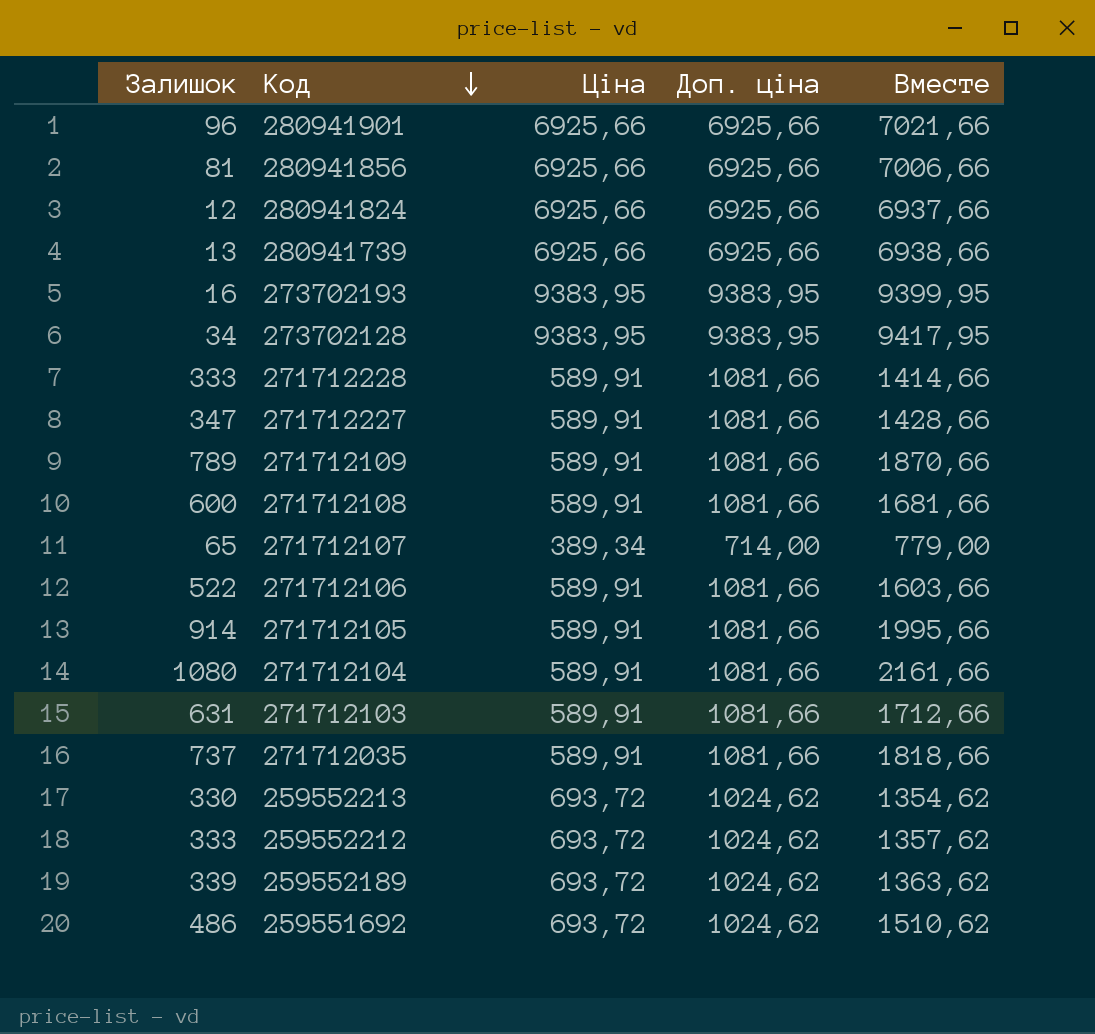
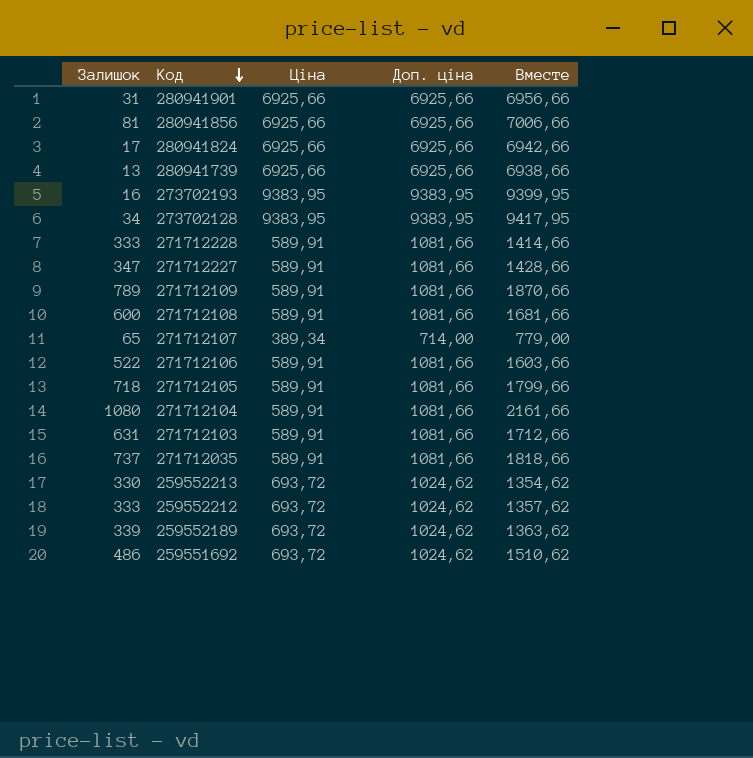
280941901 | Залишок: 96 -> 31
280941901 | Вместе: 7021,66 -> 6956,66
280941824 | Залишок: 12 -> 17
280941824 | Вместе: 6937,66 -> 6942,66
271712105 | Залишок: 914 -> 718
271712105 | Вместе: 1995,66 -> 1799,66

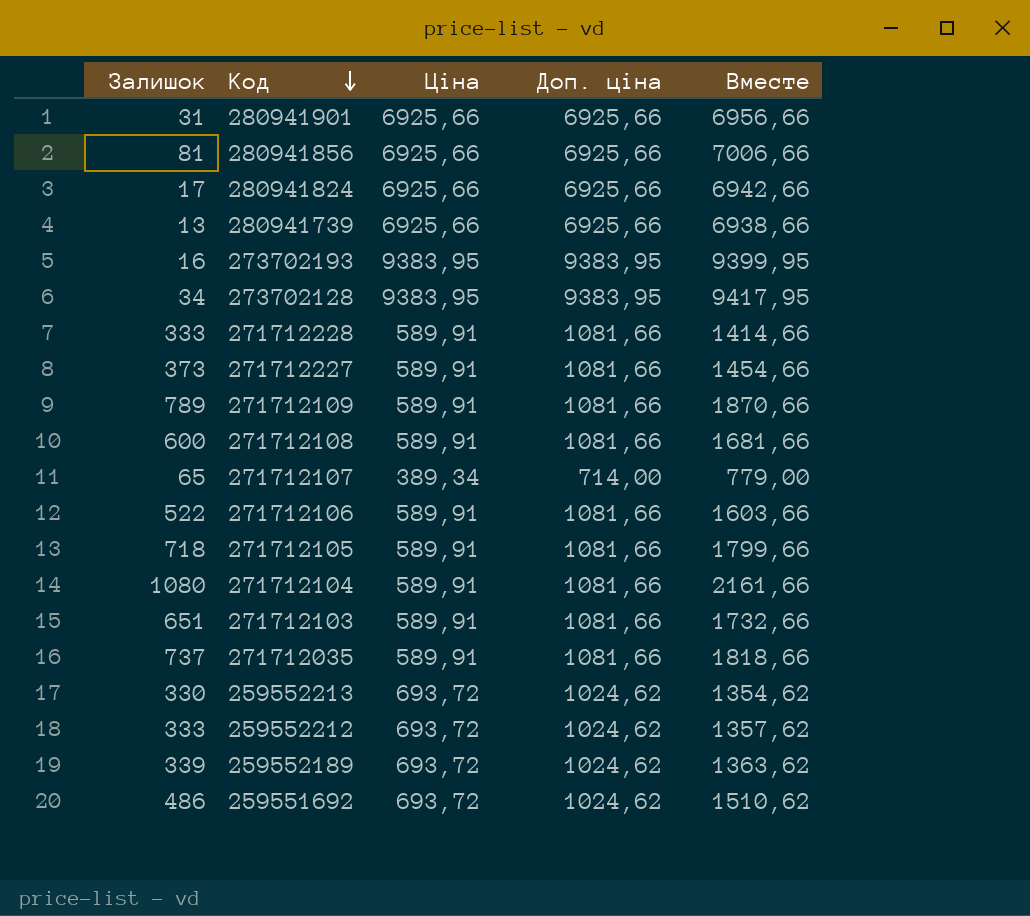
271712227 | Залишок: 347 -> 373
271712227 | Вместе: 1428,66 -> 1454,66
271712103 | Залишок: 631 -> 651
271712103 | Вместе: 1712,66 -> 1732,66

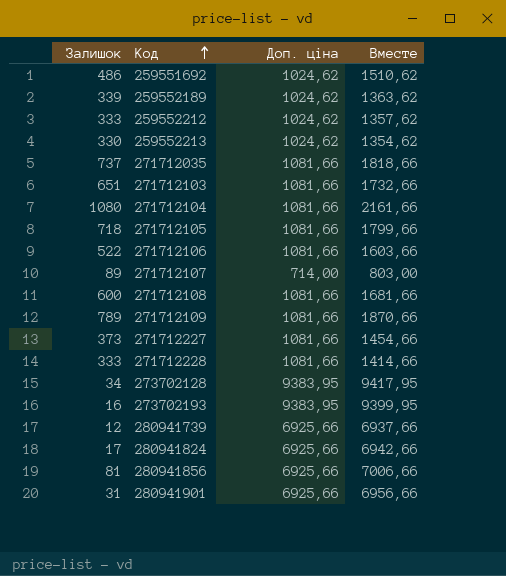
row order: Код descending -> Код ascending
column Ціна | position: 3 -> none
271712107 | Залишок: 65 -> 89
271712107 | Вместе: 779,00 -> 803,00
280941739 | Залишок: 13 -> 12
280941739 | Вместе: 6938,66 -> 6937,66

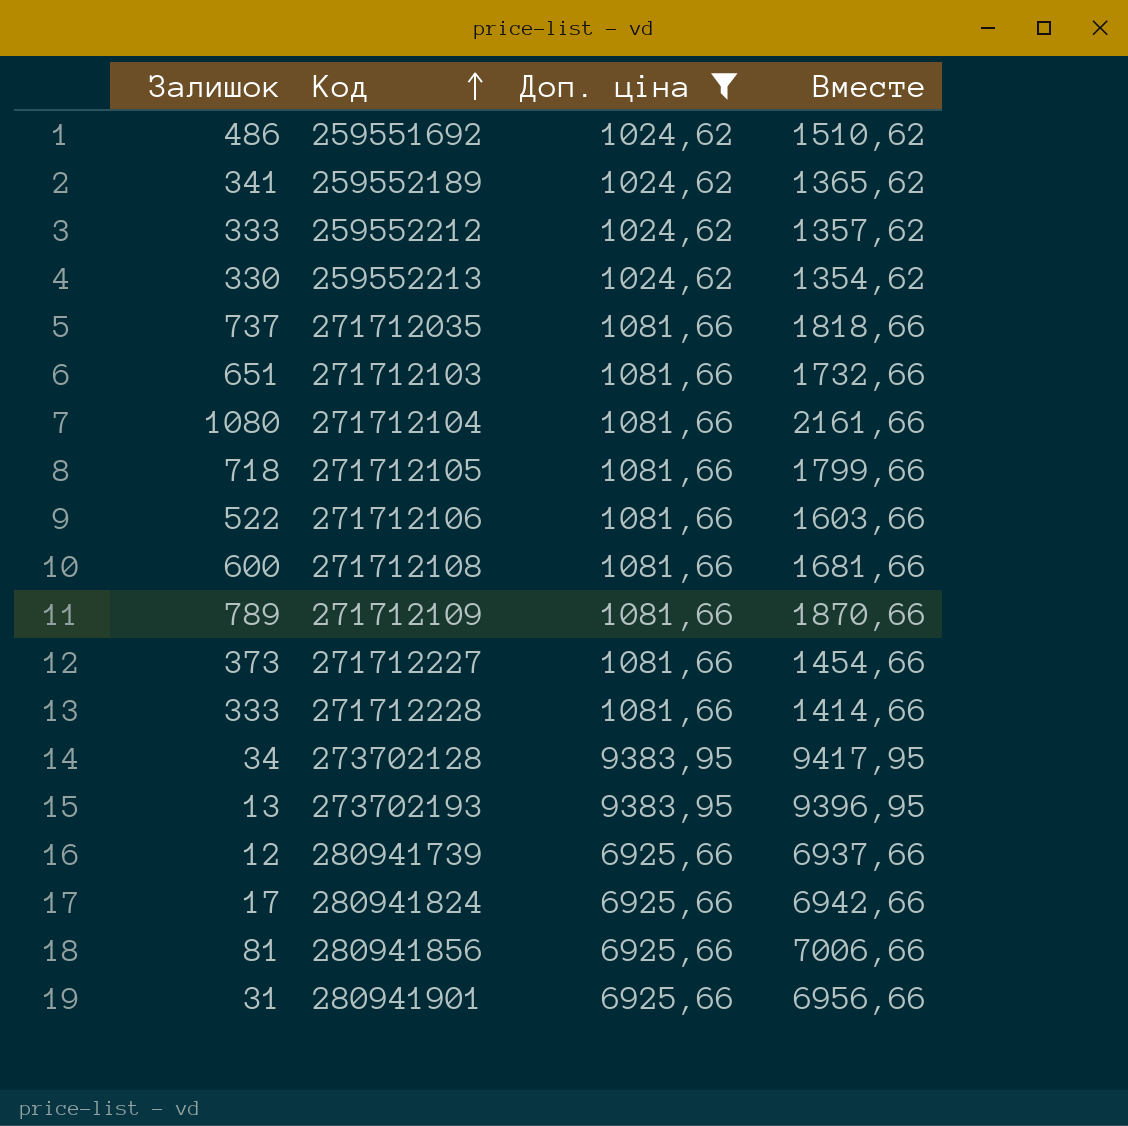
filter: none -> Доп. ціна != 714,00
259552189 | Залишок: 339 -> 341
259552189 | Вместе: 1363,62 -> 1365,62
273702193 | Залишок: 16 -> 13
273702193 | Вместе: 9399,95 -> 9396,95

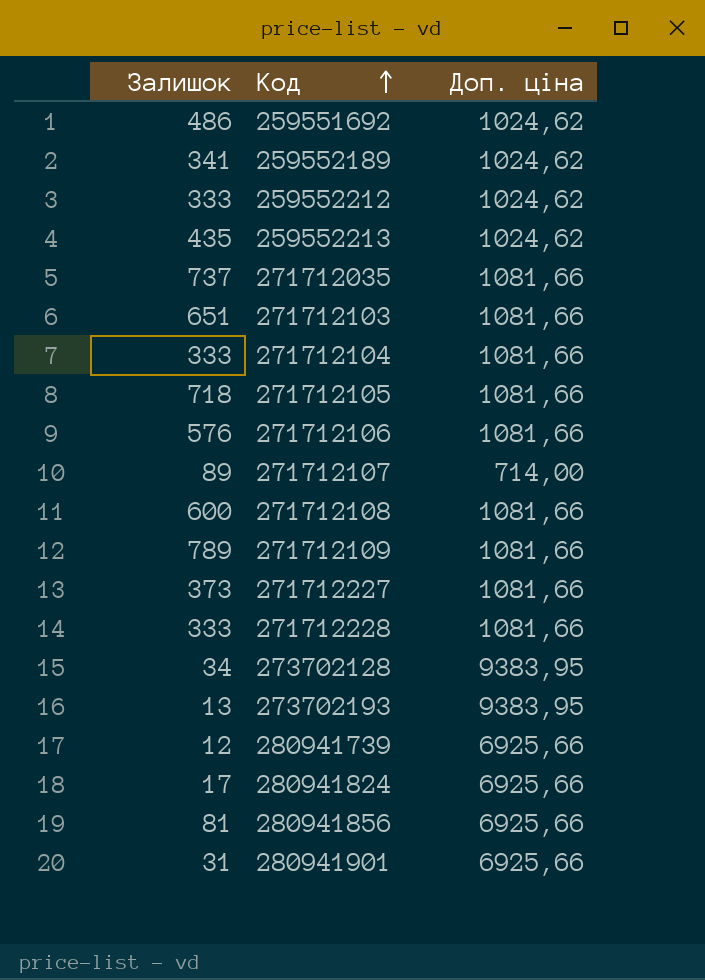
filter: Доп. ціна != 714,00 -> none
column Вместе | formula: [Залишок] + [Доп. ціна] -> none
259552213 | Залишок: 330 -> 435
271712104 | Залишок: 1080 -> 333
271712106 | Залишок: 522 -> 576

